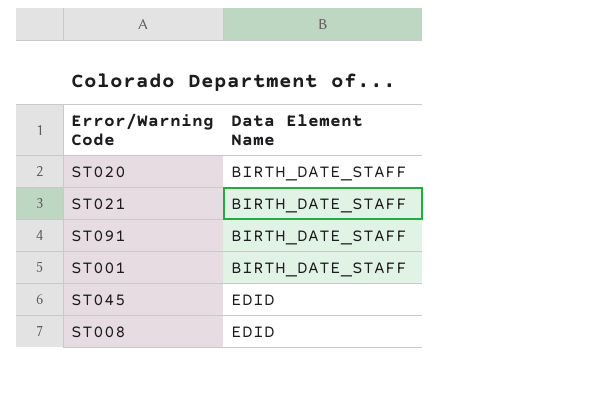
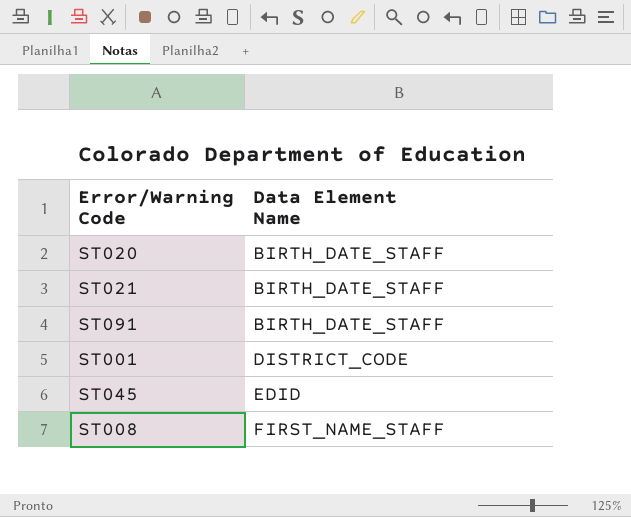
ST001 | Data Element Name: BIRTH_DATE_STAFF -> DISTRICT_CODE
ST008 | Data Element Name: EDID -> FIRST_NAME_STAFF

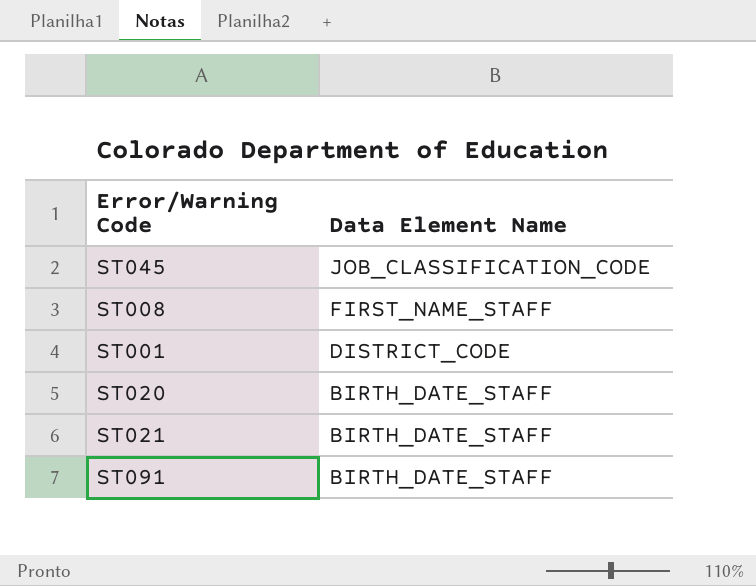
row order: Data Element Name ascending -> Data Element Name descending
ST045 | Data Element Name: EDID -> JOB_CLASSIFICATION_CODE

